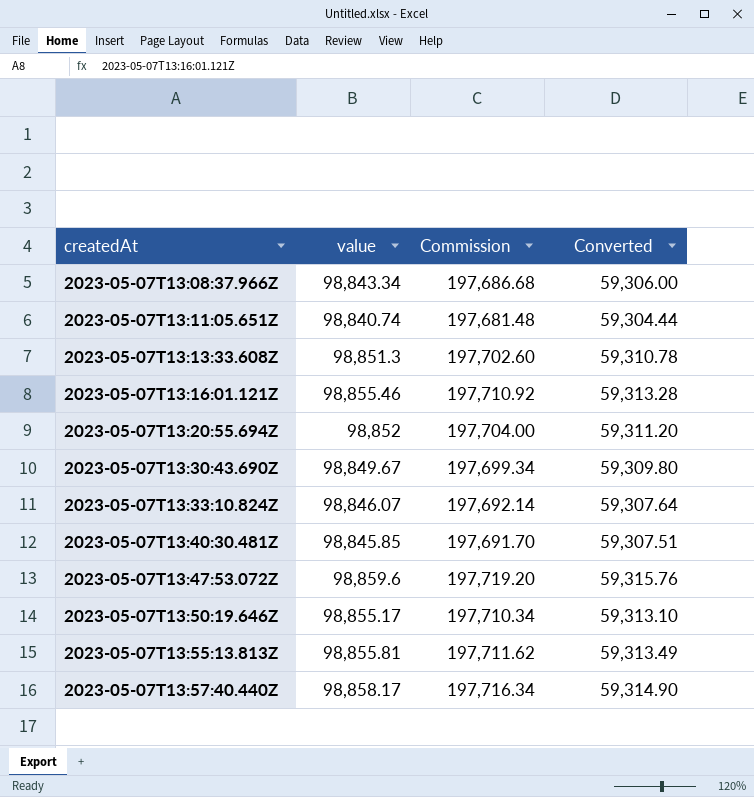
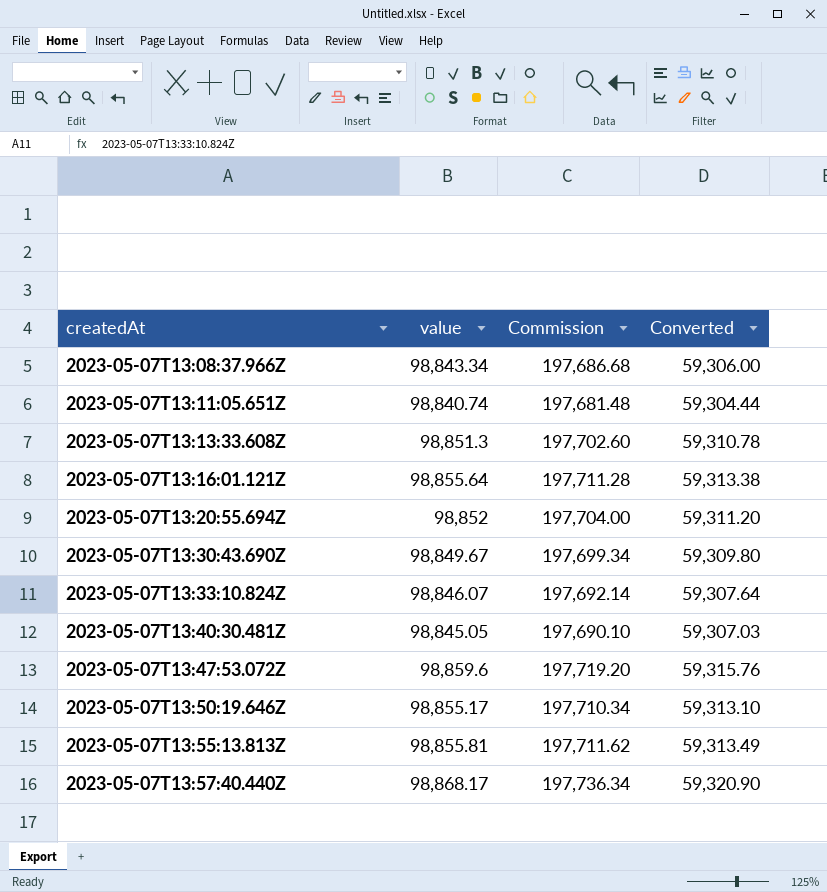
2023-05-07T13:16:01.121Z | value: 98,855.46 -> 98,855.64
2023-05-07T13:16:01.121Z | Commission: 197,710.92 -> 197,711.28
2023-05-07T13:16:01.121Z | Converted: 59,313.28 -> 59,313.38
2023-05-07T13:40:30.481Z | value: 98,845.85 -> 98,845.05
2023-05-07T13:40:30.481Z | Commission: 197,691.70 -> 197,690.10
2023-05-07T13:40:30.481Z | Converted: 59,307.51 -> 59,307.03
2023-05-07T13:57:40.440Z | value: 98,858.17 -> 98,868.17
2023-05-07T13:57:40.440Z | Commission: 197,716.34 -> 197,736.34
2023-05-07T13:57:40.440Z | Converted: 59,314.90 -> 59,320.90

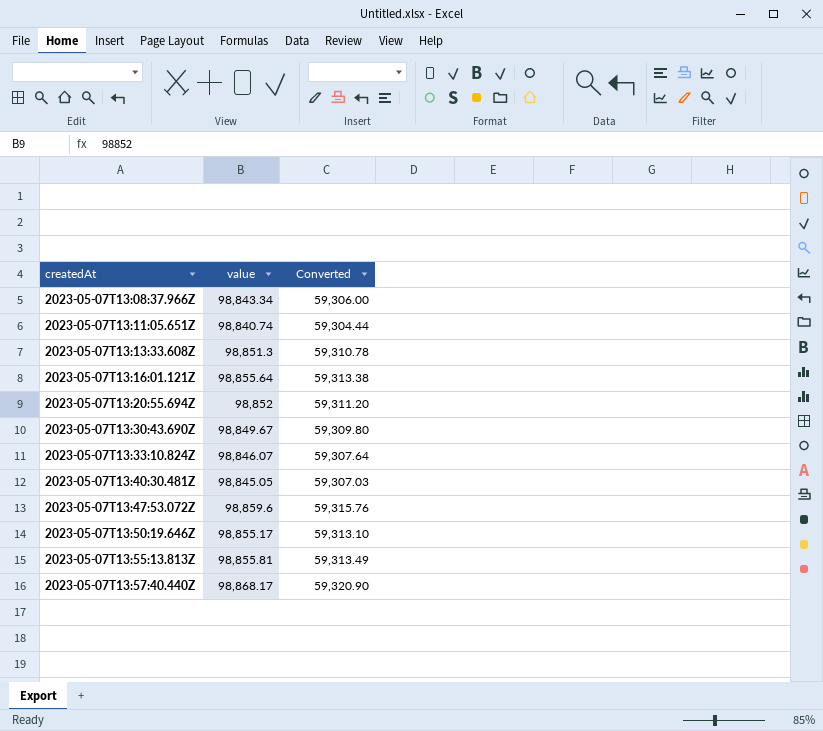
column Commission | formula: [value] * 2 -> none

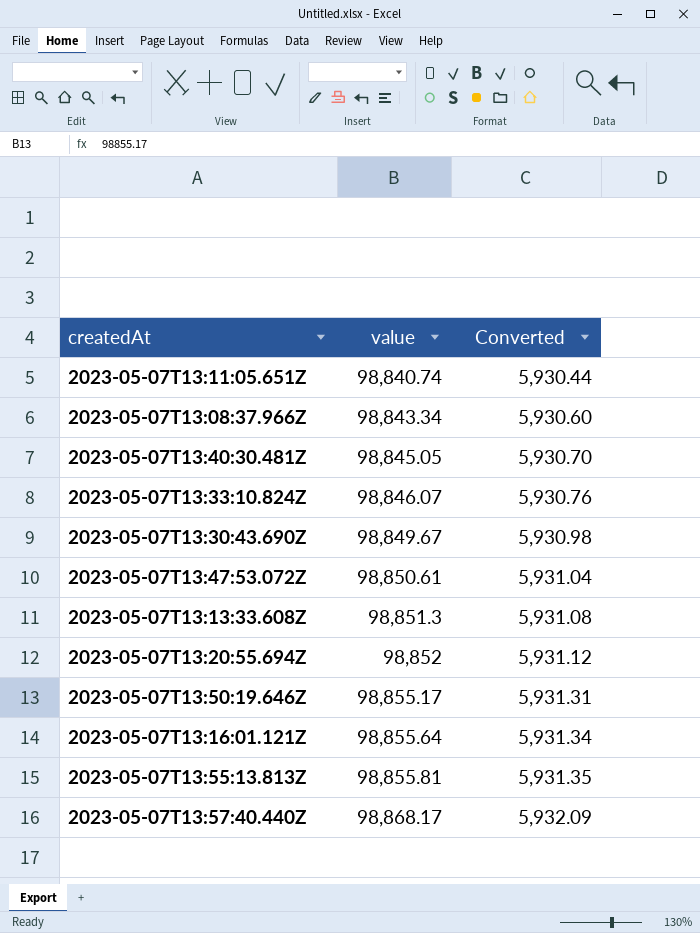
row order: createdAt ascending -> value ascending
column Converted | formula: [value] * 0.6 -> [value] * 0.06
2023-05-07T13:47:53.072Z | value: 98,859.6 -> 98,850.61

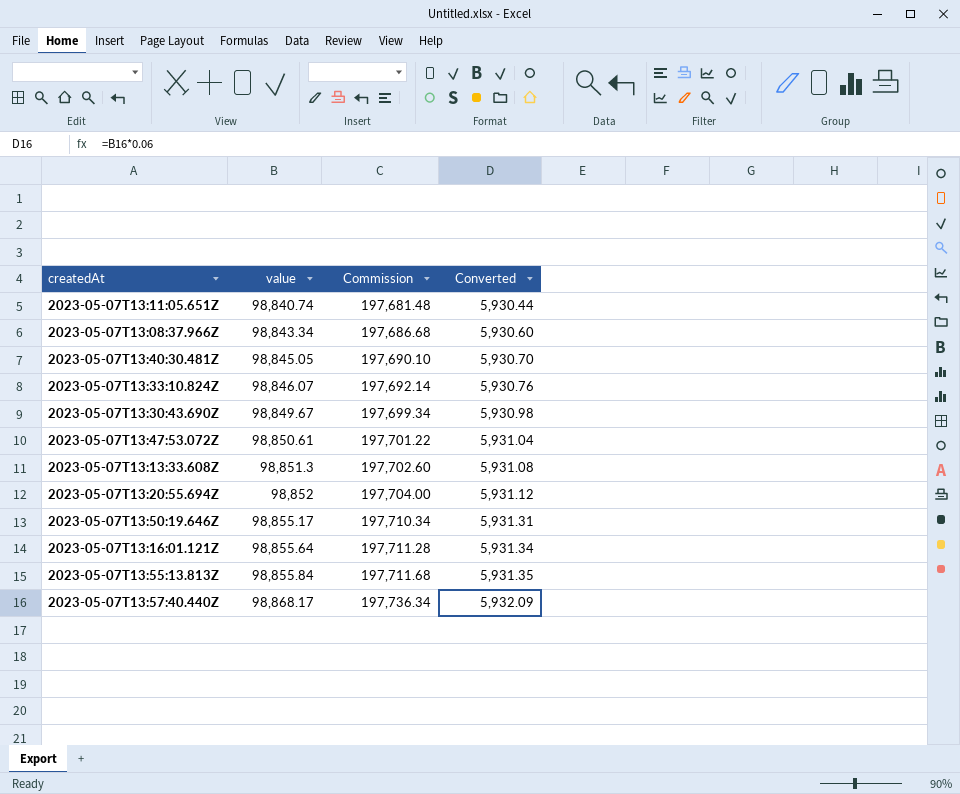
column Commission | formula: none -> [value] * 2
2023-05-07T13:55:13.813Z | value: 98,855.81 -> 98,855.84

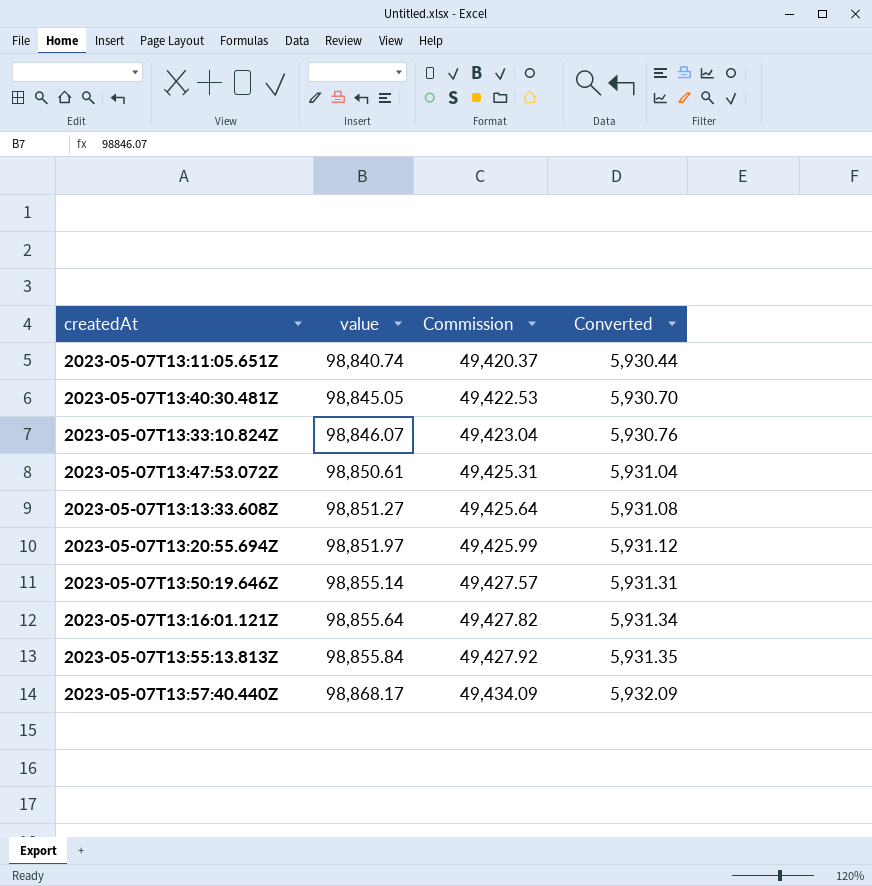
column Commission | formula: [value] * 2 -> [value] * 0.5
row 2023-05-07T13:08:37.966Z: 98,843.34 | 197,686.68 | 5,930.60 -> none
row 2023-05-07T13:30:43.690Z: 98,849.67 | 197,699.34 | 5,930.98 -> none
2023-05-07T13:13:33.608Z | value: 98,851.3 -> 98,851.27
2023-05-07T13:20:55.694Z | value: 98,852 -> 98,851.97
2023-05-07T13:50:19.646Z | value: 98,855.17 -> 98,855.14

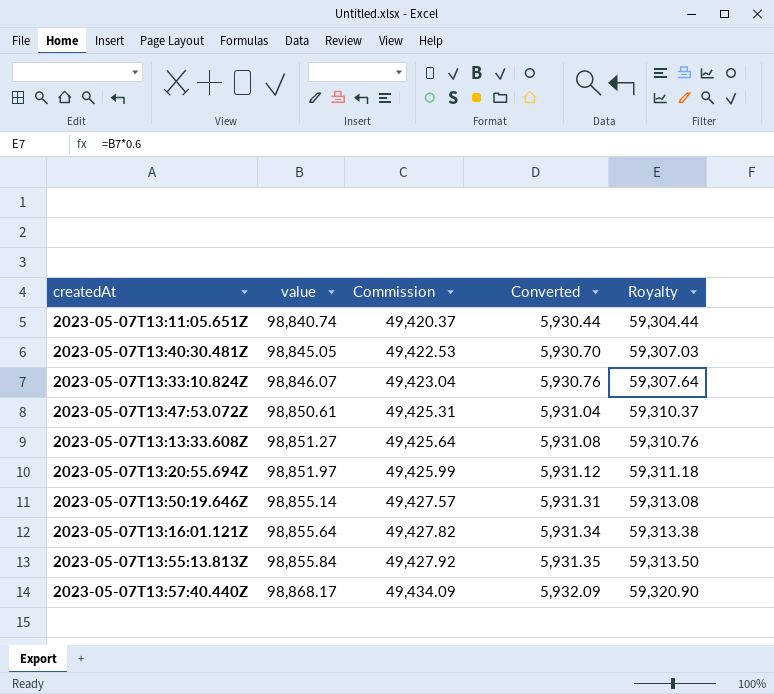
column Royalty | formula: none -> [value] * 0.6

